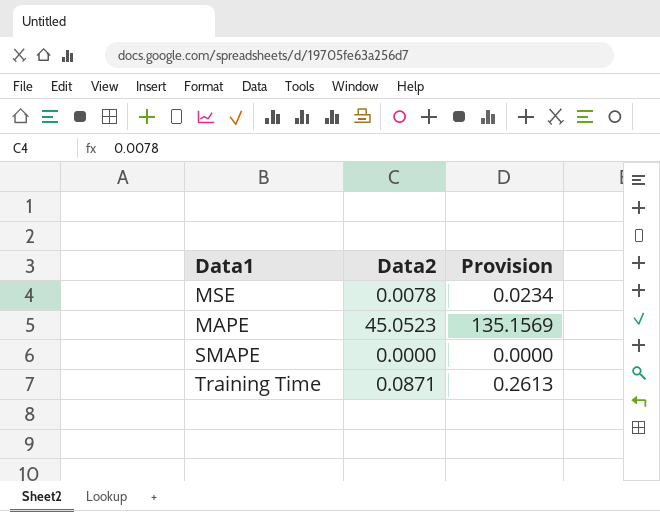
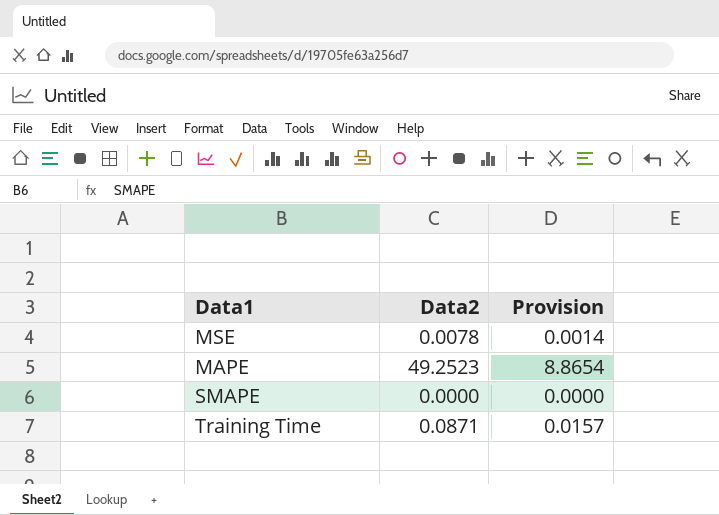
column Provision | formula: [Data2] * 3 -> [Data2] * 0.18
MAPE | Data2: 45.0523 -> 49.2523

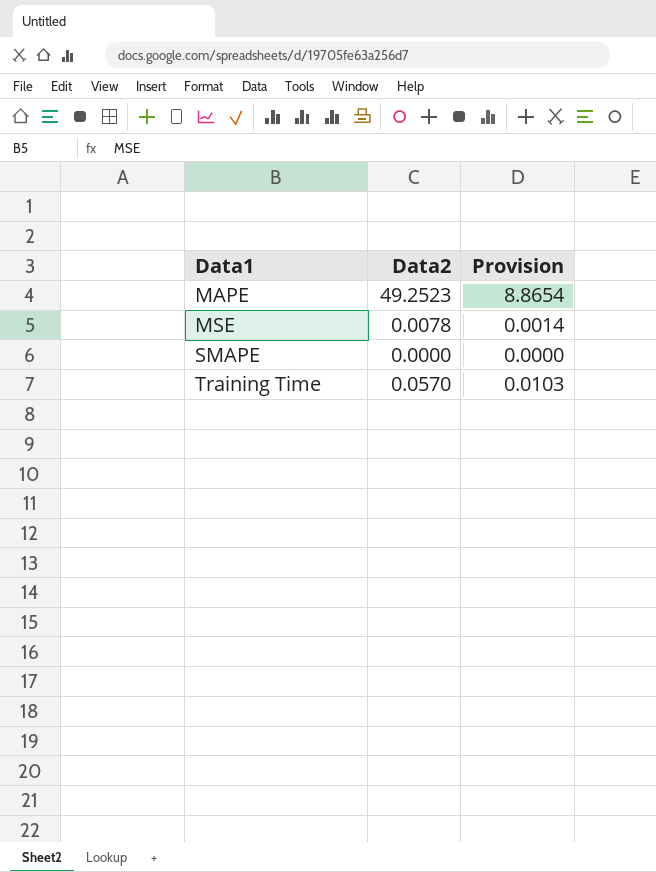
row order: none -> Data1 ascending
Training Time | Data2: 0.0871 -> 0.0570
Training Time | Provision: 0.0157 -> 0.0103

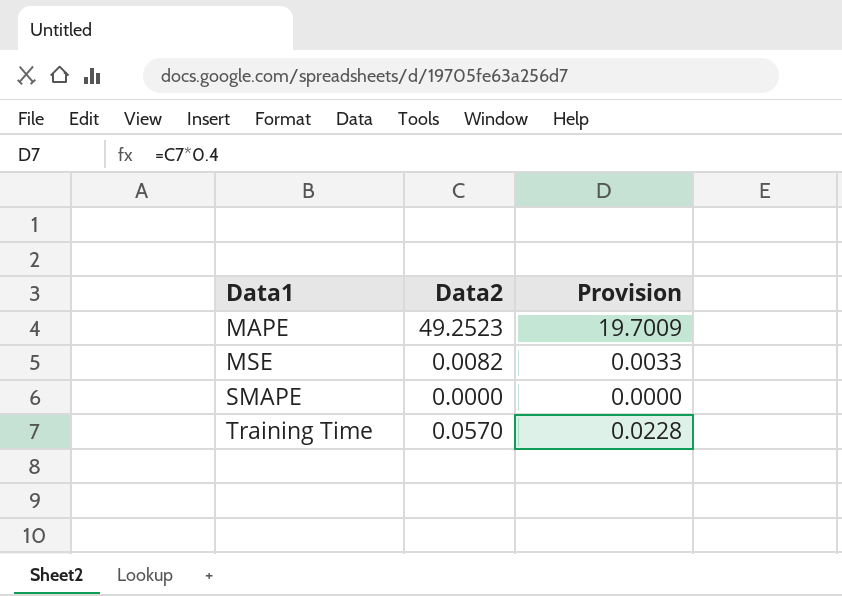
column Provision | formula: [Data2] * 0.18 -> [Data2] * 0.4
MSE | Data2: 0.0078 -> 0.0082

